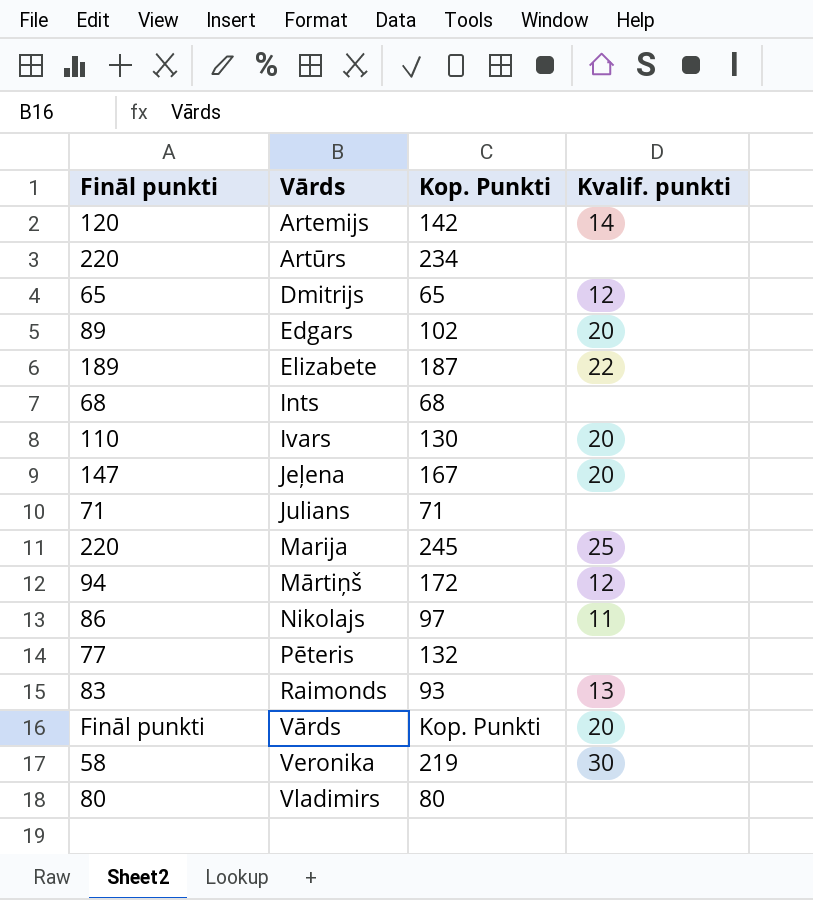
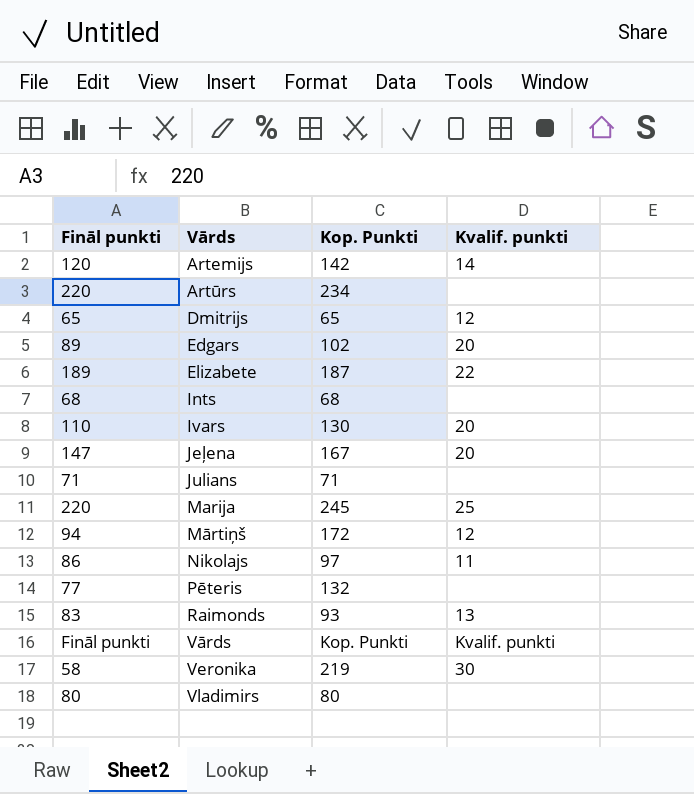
Vārds | Kvalif. punkti: 20 -> Kvalif. punkti

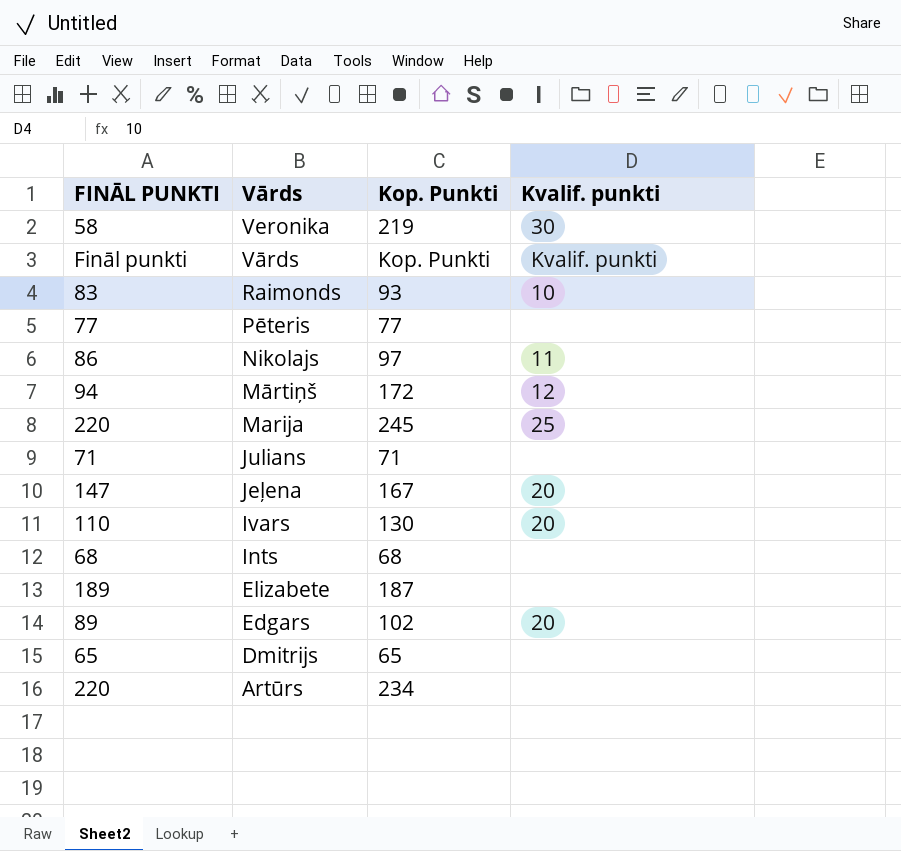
row order: Vārds ascending -> Vārds descending
column name: Fināl punkti -> FINĀL PUNKTI
row Artemijs: 120 | 142 | 14 -> none
row Vladimirs: 80 | 80 | none -> none
Raimonds | Kvalif. punkti: 13 -> 10
Pēteris | Kop. Punkti: 132 -> 77
Elizabete | Kvalif. punkti: 22 -> none
Dmitrijs | Kvalif. punkti: 12 -> none

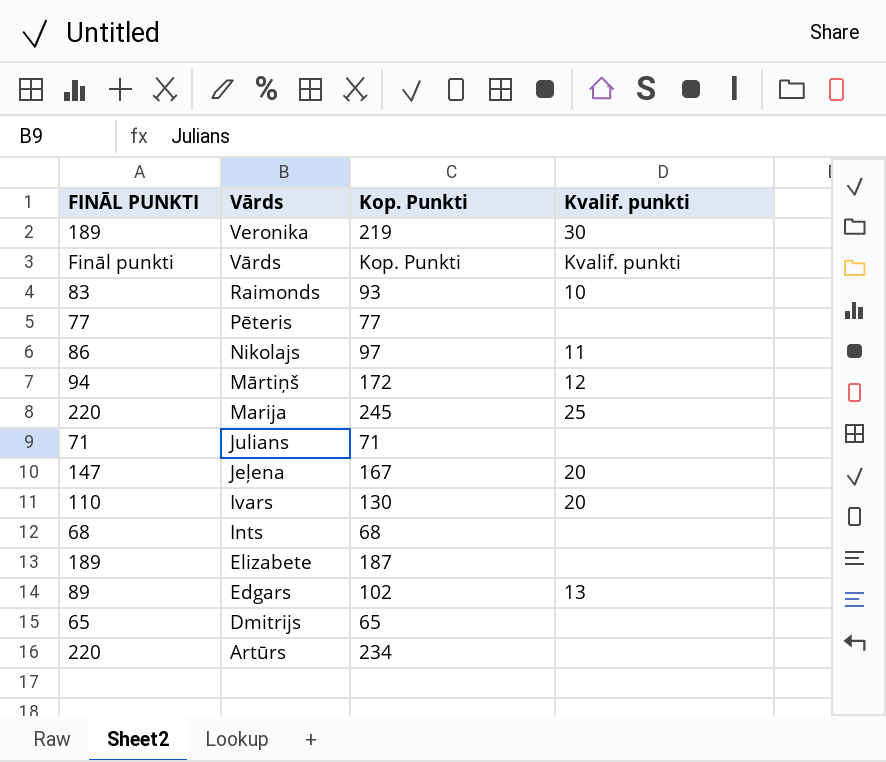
Veronika | FINĀL PUNKTI: 58 -> 189
Edgars | Kvalif. punkti: 20 -> 13

